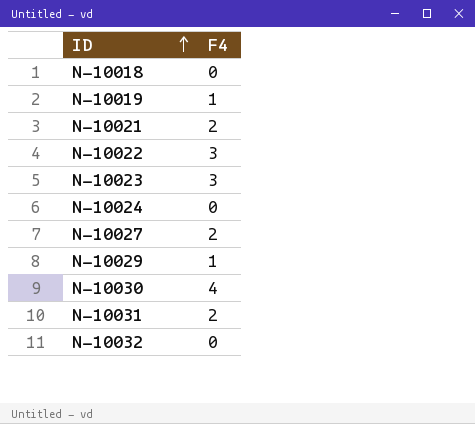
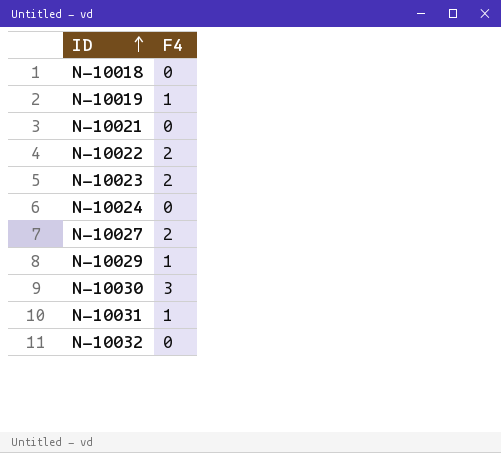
N-10021 | F4: 2 -> 0
N-10022 | F4: 3 -> 2
N-10023 | F4: 3 -> 2
N-10030 | F4: 4 -> 3
N-10031 | F4: 2 -> 1

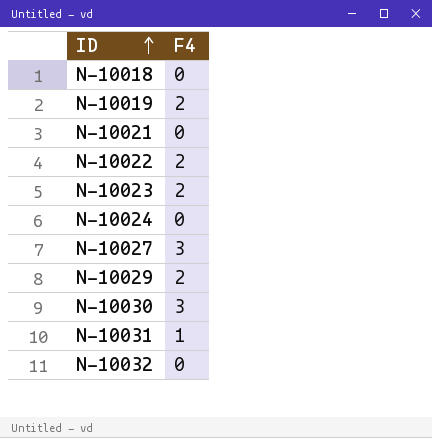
N-10019 | F4: 1 -> 2
N-10027 | F4: 2 -> 3
N-10029 | F4: 1 -> 2

